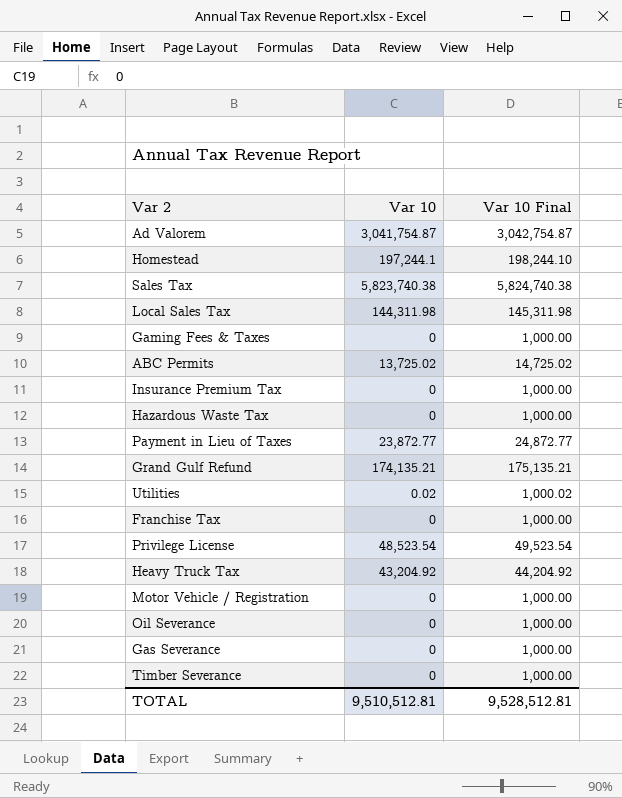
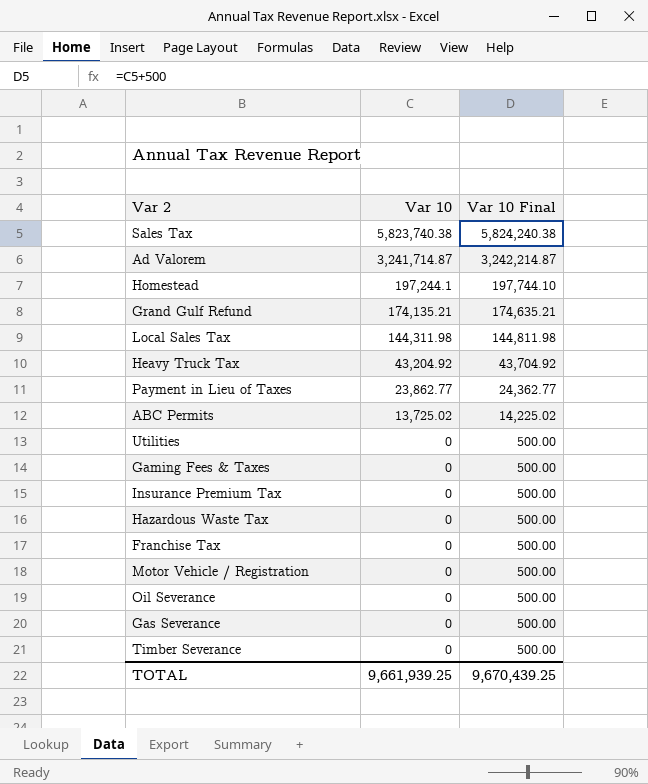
row order: none -> Var 10 descending
column Var 10 Final | formula: [Var 10] + 1000 -> [Var 10] + 500
row Privilege License: 48,523.54 | 49,523.54 -> none
Ad Valorem | Var 10: 3,041,754.87 -> 3,241,714.87
Payment in Lieu of Taxes | Var 10: 23,872.77 -> 23,862.77
Utilities | Var 10: 0.02 -> 0
TOTAL | Var 10: 9,510,512.81 -> 9,661,939.25
TOTAL | Var 10 Final: 9,528,512.81 -> 9,670,439.25

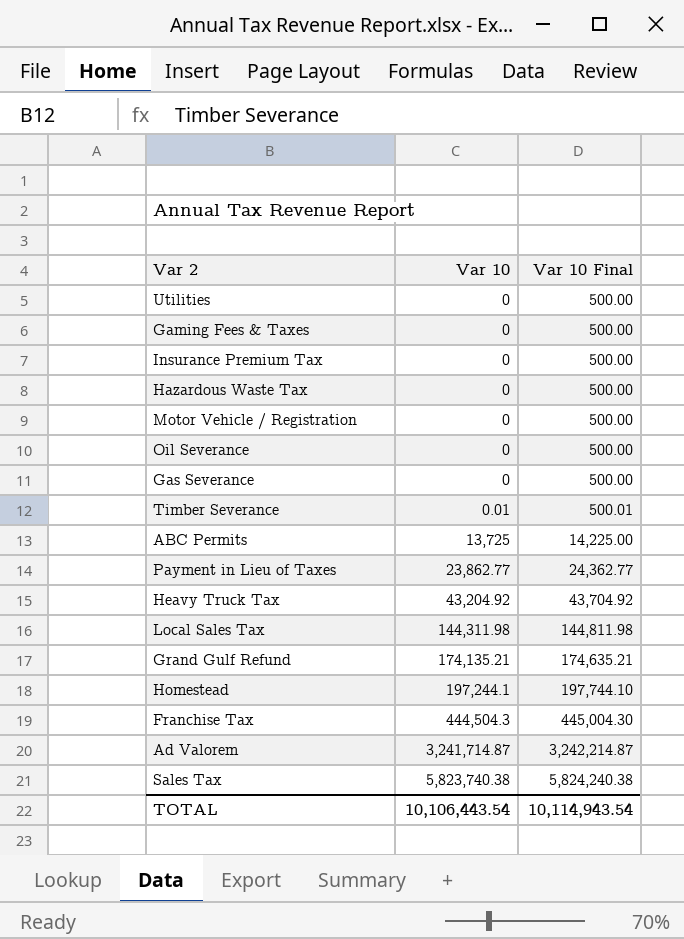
row order: Var 10 descending -> Var 10 ascending
Timber Severance | Var 10: 0 -> 0.01
Timber Severance | Var 10 Final: 500.00 -> 500.01
ABC Permits | Var 10: 13,725.02 -> 13,725
ABC Permits | Var 10 Final: 14,225.02 -> 14,225.00
Franchise Tax | Var 10: 0 -> 444,504.3
Franchise Tax | Var 10 Final: 500.00 -> 445,004.30
TOTAL | Var 10: 9,661,939.25 -> 10,106,443.54
TOTAL | Var 10 Final: 9,670,439.25 -> 10,114,943.54

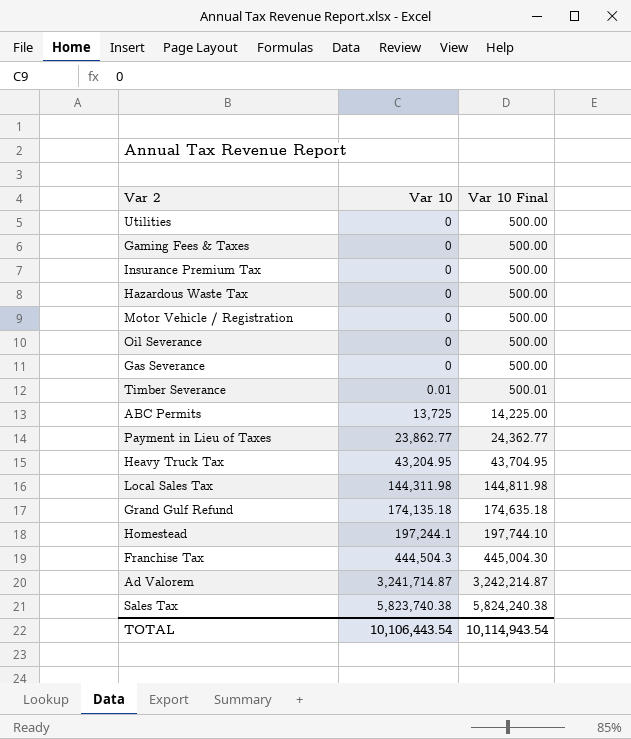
Heavy Truck Tax | Var 10: 43,204.92 -> 43,204.95
Heavy Truck Tax | Var 10 Final: 43,704.92 -> 43,704.95
Grand Gulf Refund | Var 10: 174,135.21 -> 174,135.18
Grand Gulf Refund | Var 10 Final: 174,635.21 -> 174,635.18

